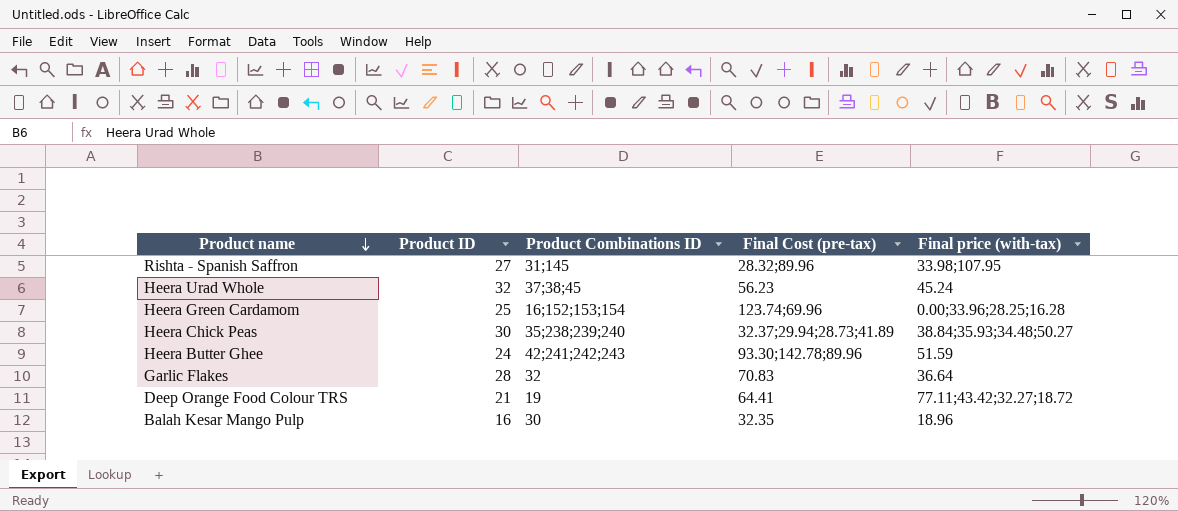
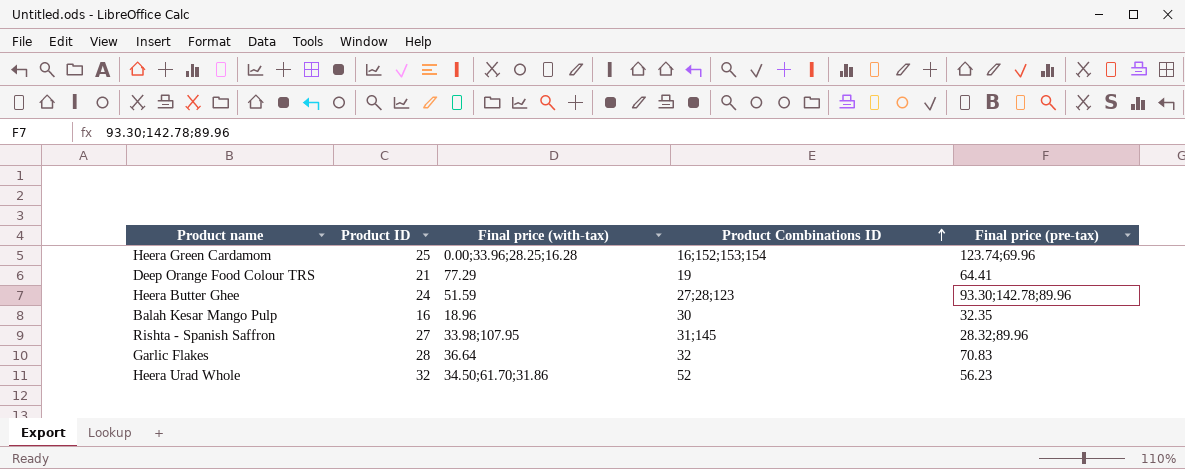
row order: Product name descending -> Product Combinations ID ascending
column Final price (with-tax) | position: 5 -> 3
column name: Final Cost (pre-tax) -> Final price (pre-tax)
row Heera Chick Peas: 30 | 35;238;239;240 | 32.37;29.94;28.73;41.89 | 38.84;35.93;34.48;50.27 -> none
Deep Orange Food Colour TRS | Final price (with-tax): 77.11;43.42;32.27;18.72 -> 77.29
Heera Butter Ghee | Product Combinations ID: 42;241;242;243 -> 27;28;123
Heera Urad Whole | Final price (with-tax): 45.24 -> 34.50;61.70;31.86
Heera Urad Whole | Product Combinations ID: 37;38;45 -> 52

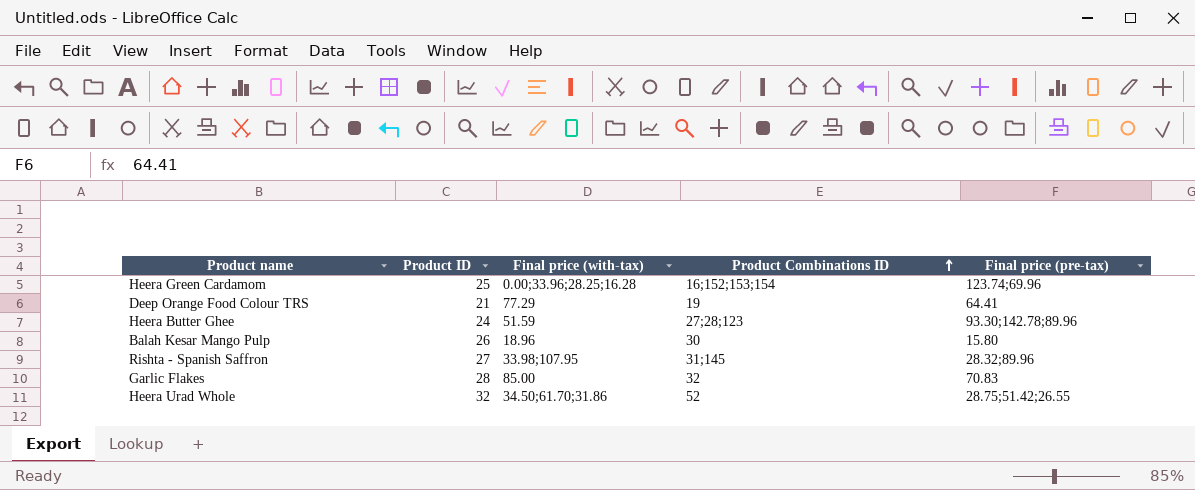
Balah Kesar Mango Pulp | Product ID: 16 -> 26
Balah Kesar Mango Pulp | Final price (pre-tax): 32.35 -> 15.80
Garlic Flakes | Final price (with-tax): 36.64 -> 85.00
Heera Urad Whole | Final price (pre-tax): 56.23 -> 28.75;51.42;26.55

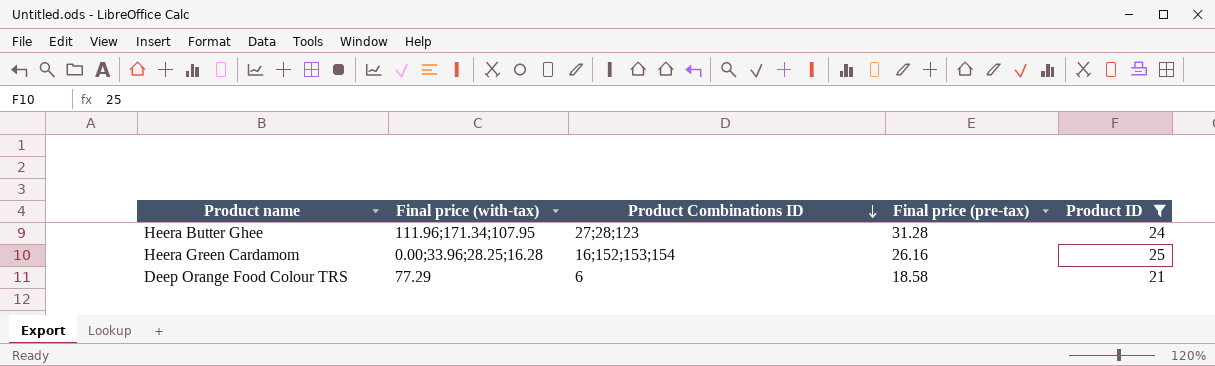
filter: none -> Product ID <= 25
row order: Product Combinations ID ascending -> Product Combinations ID descending
column Product ID | position: 2 -> 5
Heera Butter Ghee | Final price (with-tax): 51.59 -> 111.96;171.34;107.95
Heera Butter Ghee | Final price (pre-tax): 93.30;142.78;89.96 -> 31.28
Heera Green Cardamom | Final price (pre-tax): 123.74;69.96 -> 26.16
Deep Orange Food Colour TRS | Product Combinations ID: 19 -> 6
Deep Orange Food Colour TRS | Final price (pre-tax): 64.41 -> 18.58

